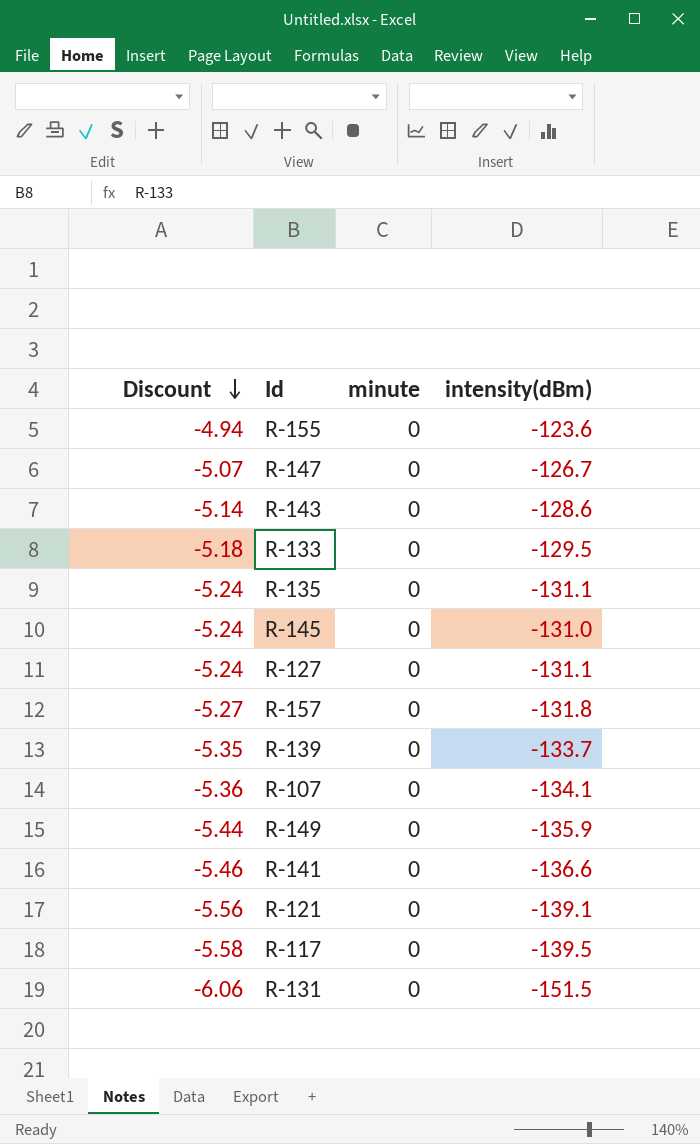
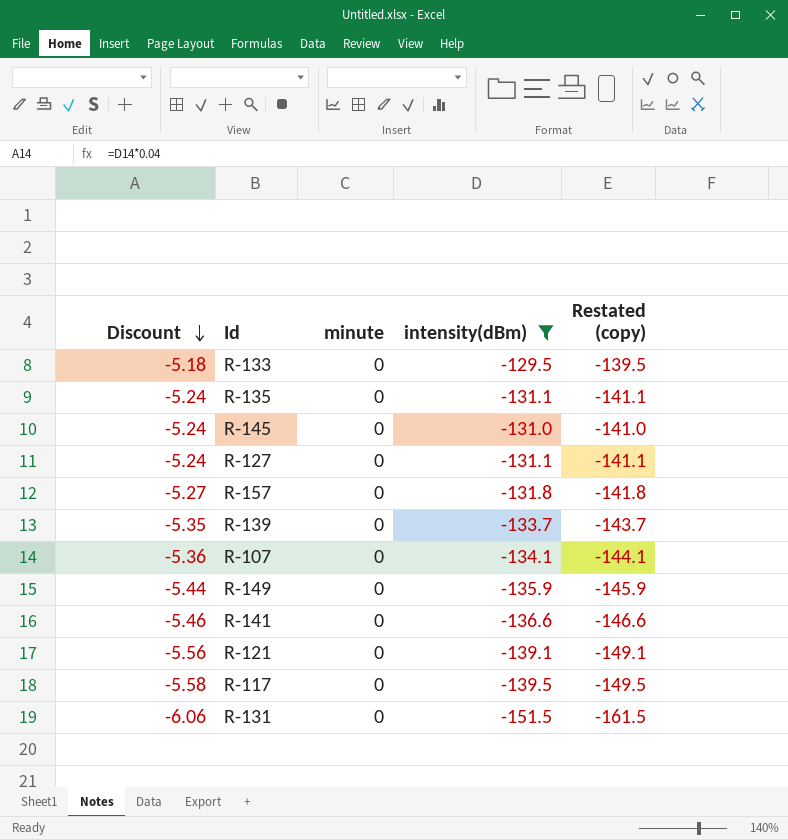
filter: none -> intensity(dBm) <= -129.5
column Restated (copy) | formula: none -> [intensity(dBm)] - 10

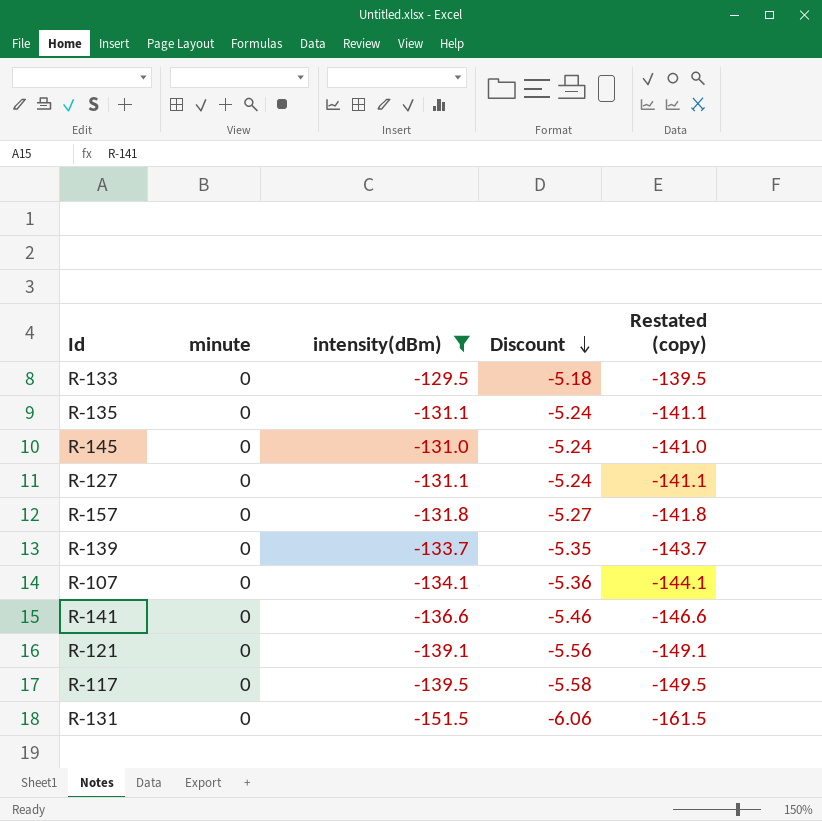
column Discount | position: 1 -> 4
row R-149: -5.44 | 0 | -135.9 | -145.9 -> none

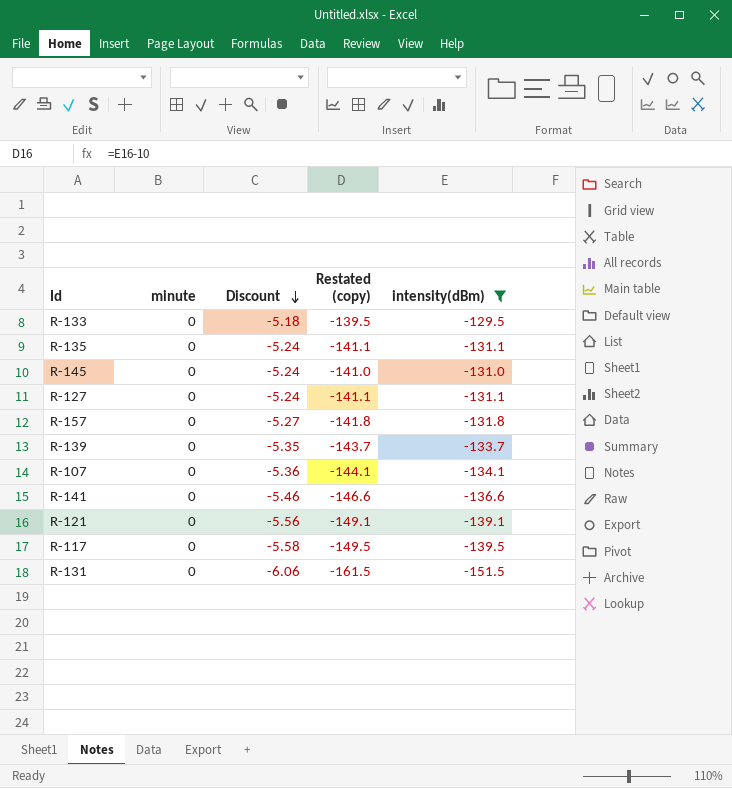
column intensity(dBm) | position: 3 -> 5

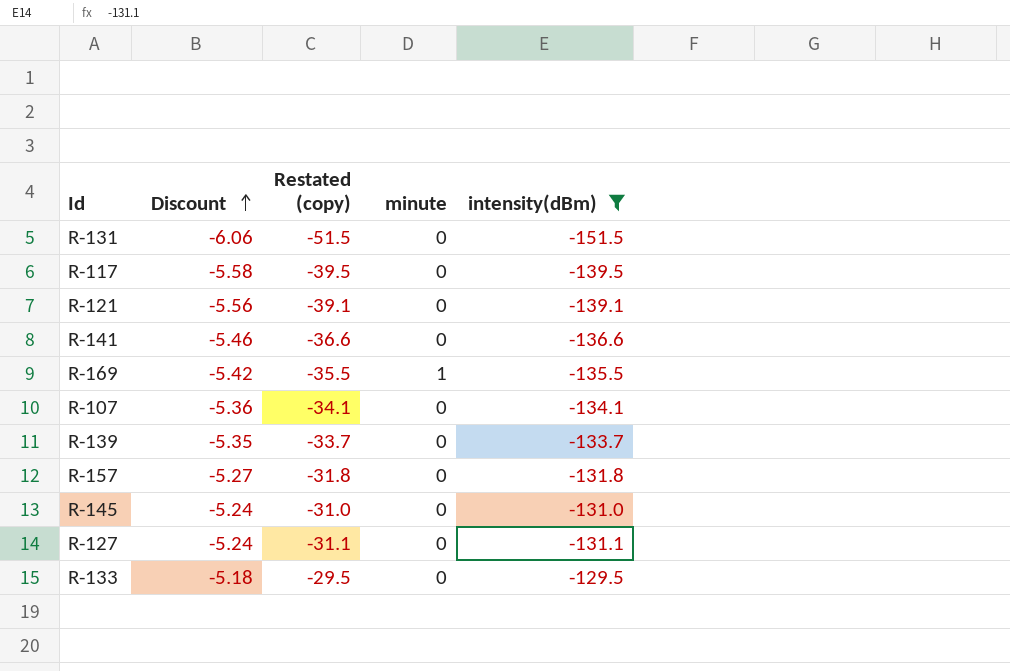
row order: Discount descending -> Discount ascending
column Restated (copy) | formula: [intensity(dBm)] - 10 -> [intensity(dBm)] + 100
column minute | position: 2 -> 4
row R-135: 0 | -5.24 | -141.1 | -131.1 -> none
row R-169: none -> -5.42 | -35.5 | 1 | -135.5

